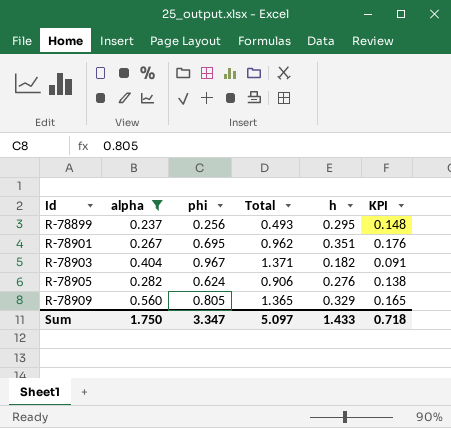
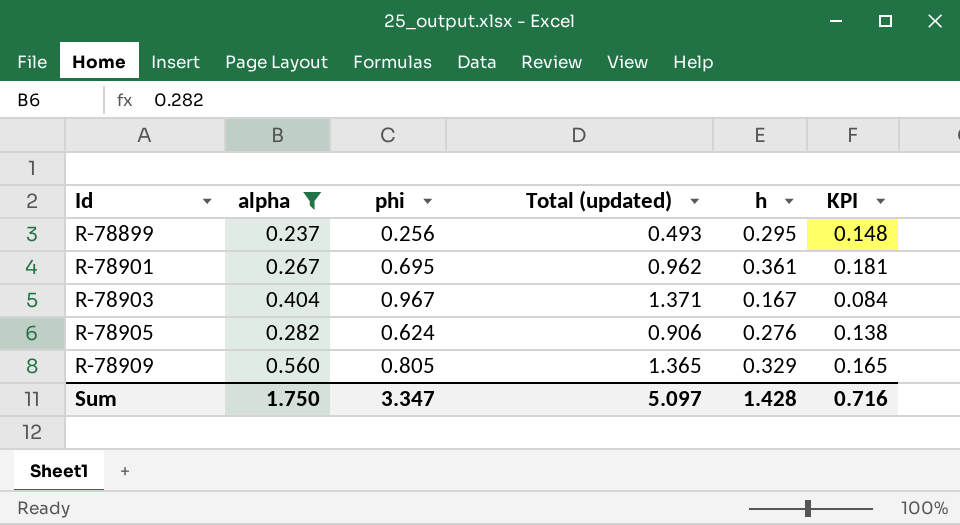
column name: Total -> Total (updated)
R-78901 | h: 0.351 -> 0.361
R-78901 | KPI: 0.176 -> 0.181
R-78903 | h: 0.182 -> 0.167
R-78903 | KPI: 0.091 -> 0.084
Sum | h: 1.433 -> 1.428
Sum | KPI: 0.718 -> 0.716

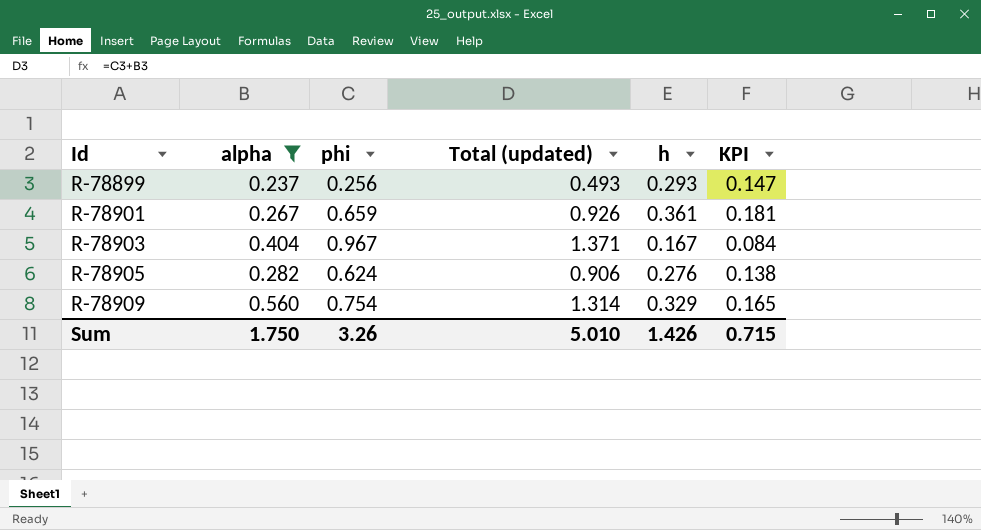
R-78899 | h: 0.295 -> 0.293
R-78899 | KPI: 0.148 -> 0.147
R-78901 | phi: 0.695 -> 0.659
R-78901 | Total (updated): 0.962 -> 0.926
R-78909 | phi: 0.805 -> 0.754
R-78909 | Total (updated): 1.365 -> 1.314
Sum | phi: 3.347 -> 3.26
Sum | Total (updated): 5.097 -> 5.010
Sum | h: 1.428 -> 1.426
Sum | KPI: 0.716 -> 0.715

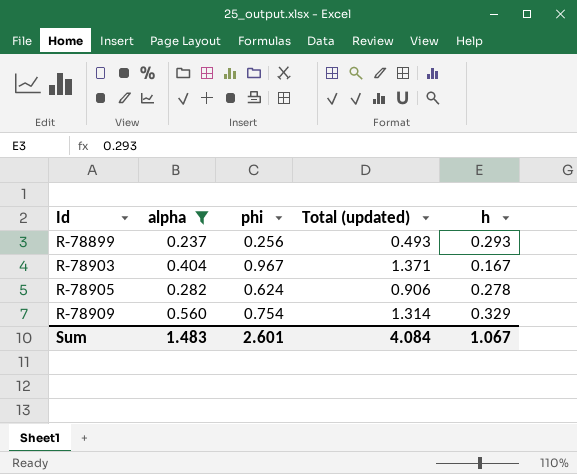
column KPI | formula: [h] * 0.5 -> none
row R-78901: 0.267 | 0.659 | 0.926 | 0.361 | 0.181 -> none
R-78905 | h: 0.276 -> 0.278
Sum | alpha: 1.750 -> 1.483
Sum | phi: 3.26 -> 2.601
Sum | Total (updated): 5.010 -> 4.084
Sum | h: 1.426 -> 1.067

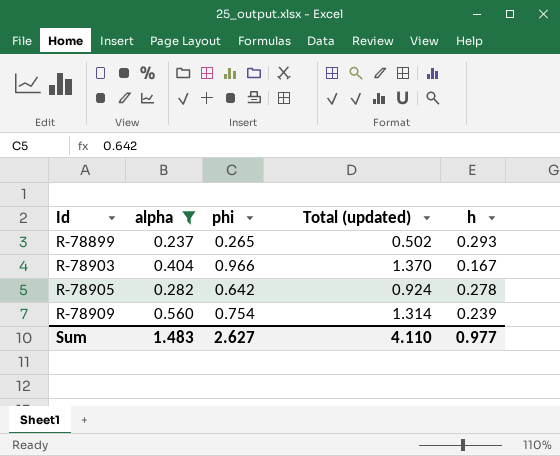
R-78899 | phi: 0.256 -> 0.265
R-78899 | Total (updated): 0.493 -> 0.502
R-78903 | phi: 0.967 -> 0.966
R-78903 | Total (updated): 1.371 -> 1.370
R-78905 | phi: 0.624 -> 0.642
R-78905 | Total (updated): 0.906 -> 0.924
R-78909 | h: 0.329 -> 0.239
Sum | phi: 2.601 -> 2.627
Sum | Total (updated): 4.084 -> 4.110
Sum | h: 1.067 -> 0.977

